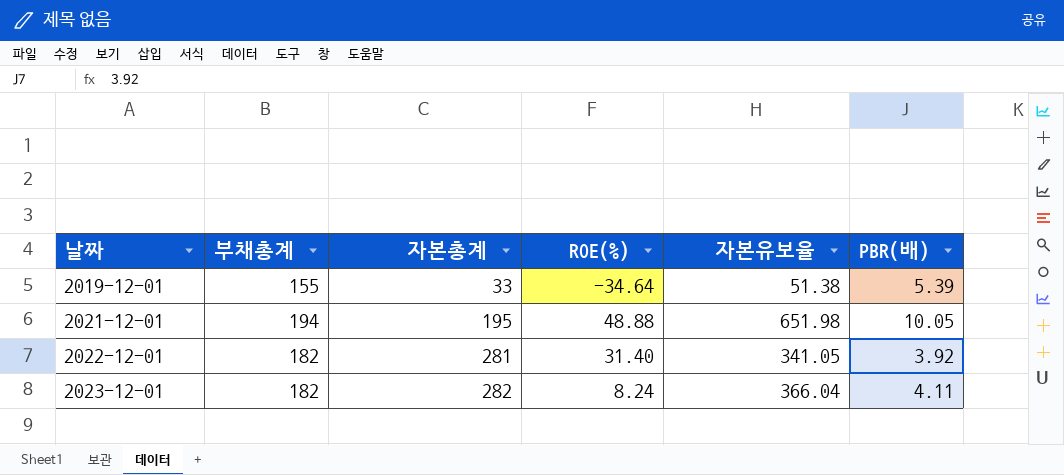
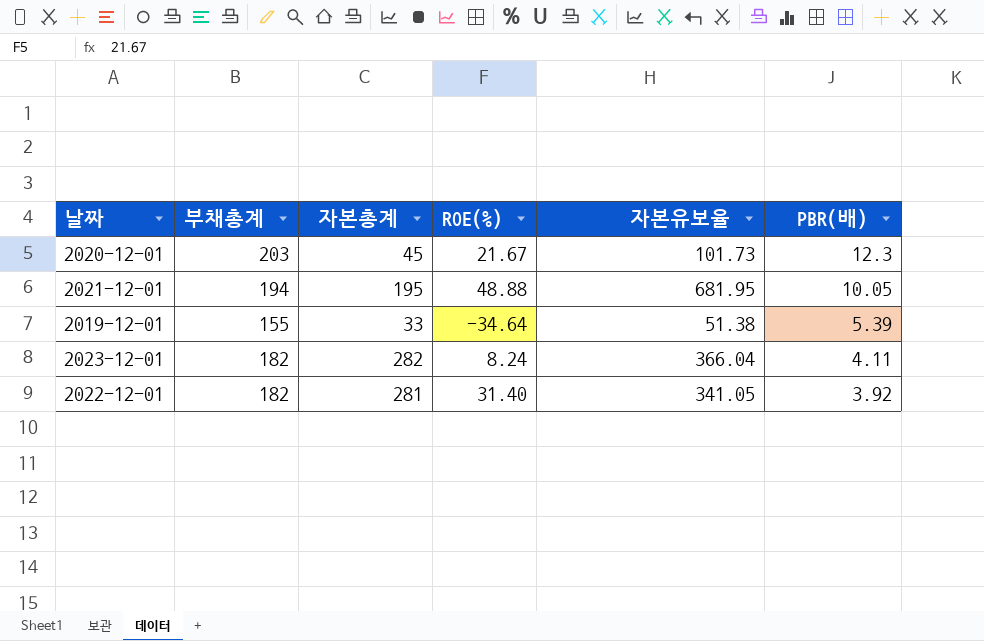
row order: 날짜 ascending -> PBR(배) descending
row 2020-12-01: none -> 203 | 45 | 21.67 | 101.73 | 12.3
2021-12-01 | 자본유보율: 651.98 -> 681.95

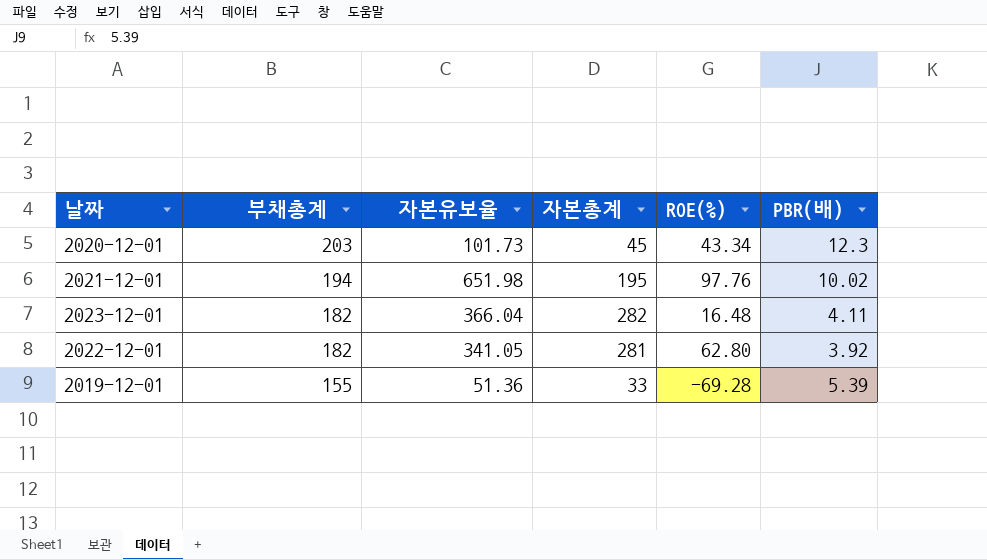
row order: PBR(배) descending -> 부채총계 descending
column 자본유보율 | position: 5 -> 3
2020-12-01 | ROE(%): 21.67 -> 43.34
2021-12-01 | 자본유보율: 681.95 -> 651.98
2021-12-01 | ROE(%): 48.88 -> 97.76
2021-12-01 | PBR(배): 10.05 -> 10.02
2023-12-01 | ROE(%): 8.24 -> 16.48
2022-12-01 | ROE(%): 31.40 -> 62.80
2019-12-01 | 자본유보율: 51.38 -> 51.36
2019-12-01 | ROE(%): -34.64 -> -69.28

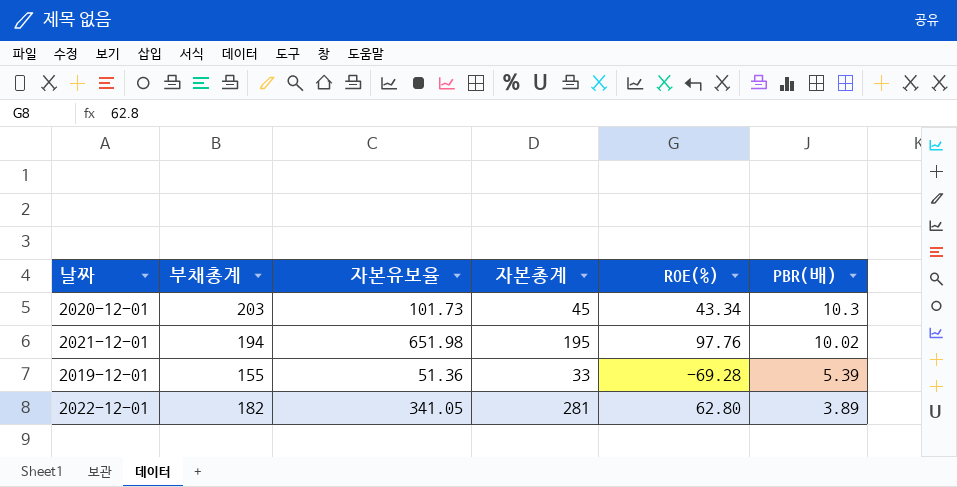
row order: 부채총계 descending -> PBR(배) descending
row 2023-12-01: 182 | 366.04 | 282 | 16.48 | 4.11 -> none
2020-12-01 | PBR(배): 12.3 -> 10.3
2022-12-01 | PBR(배): 3.92 -> 3.89

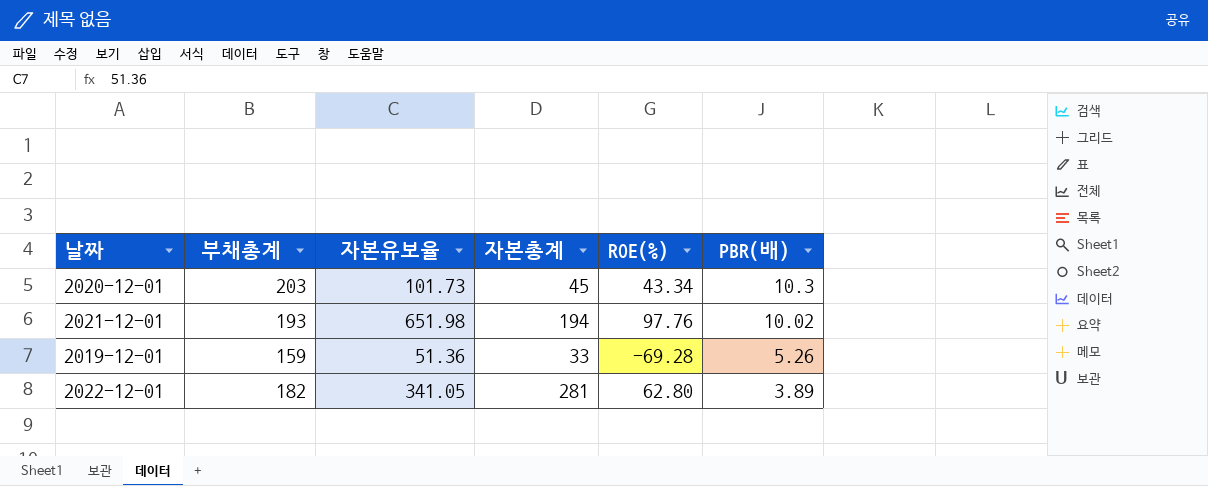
2021-12-01 | 부채총계: 194 -> 193
2021-12-01 | 자본총계: 195 -> 194
2019-12-01 | 부채총계: 155 -> 159
2019-12-01 | PBR(배): 5.39 -> 5.26

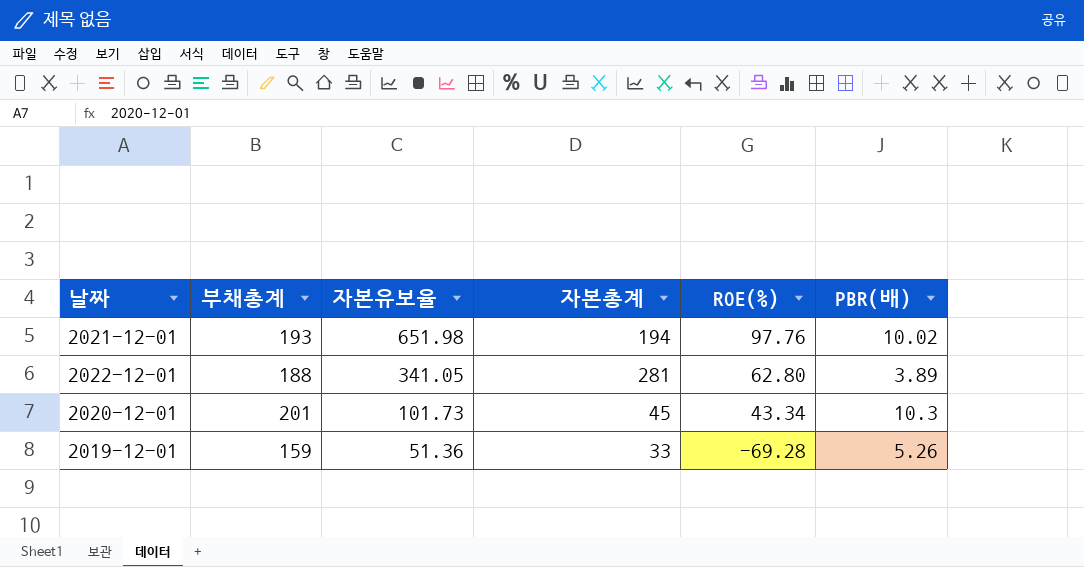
row order: PBR(배) descending -> 자본유보율 descending
2022-12-01 | 부채총계: 182 -> 188
2020-12-01 | 부채총계: 203 -> 201

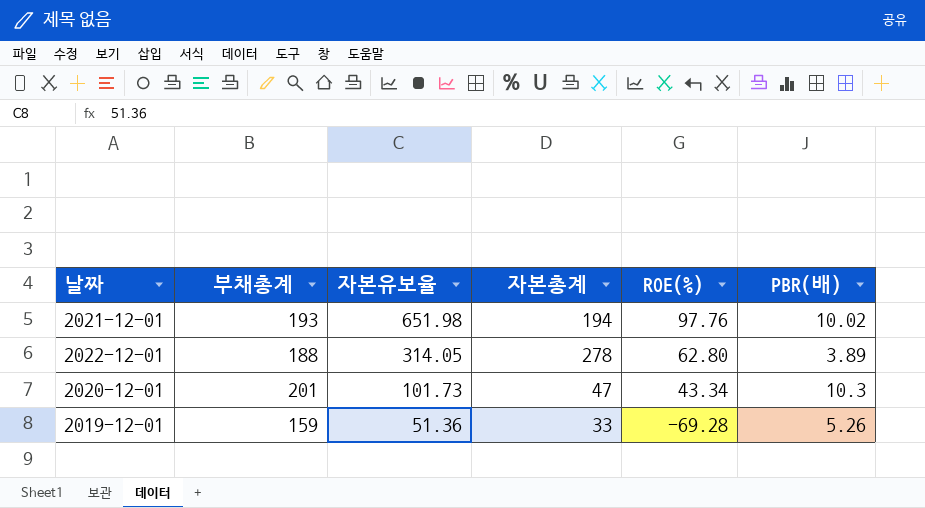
2022-12-01 | 자본유보율: 341.05 -> 314.05
2022-12-01 | 자본총계: 281 -> 278
2020-12-01 | 자본총계: 45 -> 47

